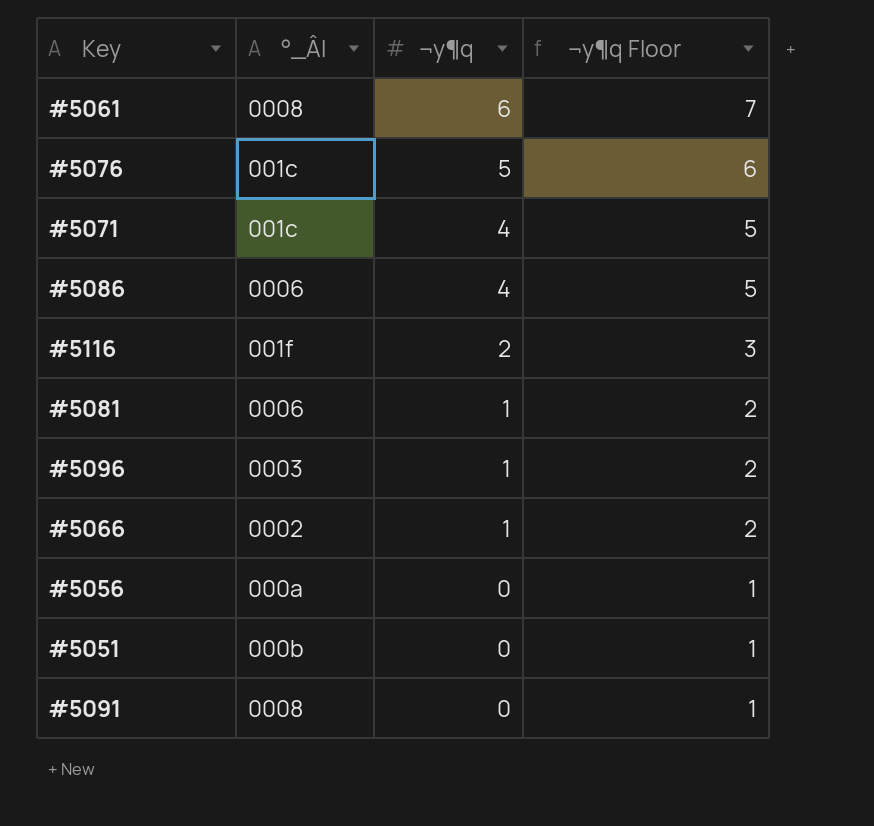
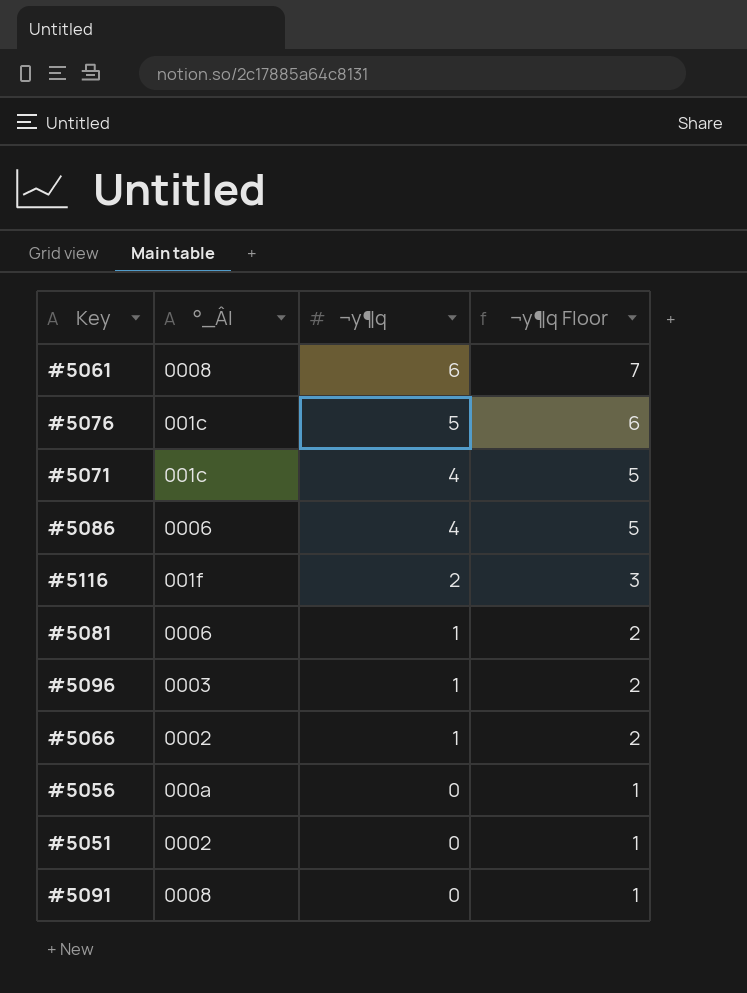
#5051 | °_ÂI: 000b -> 0002

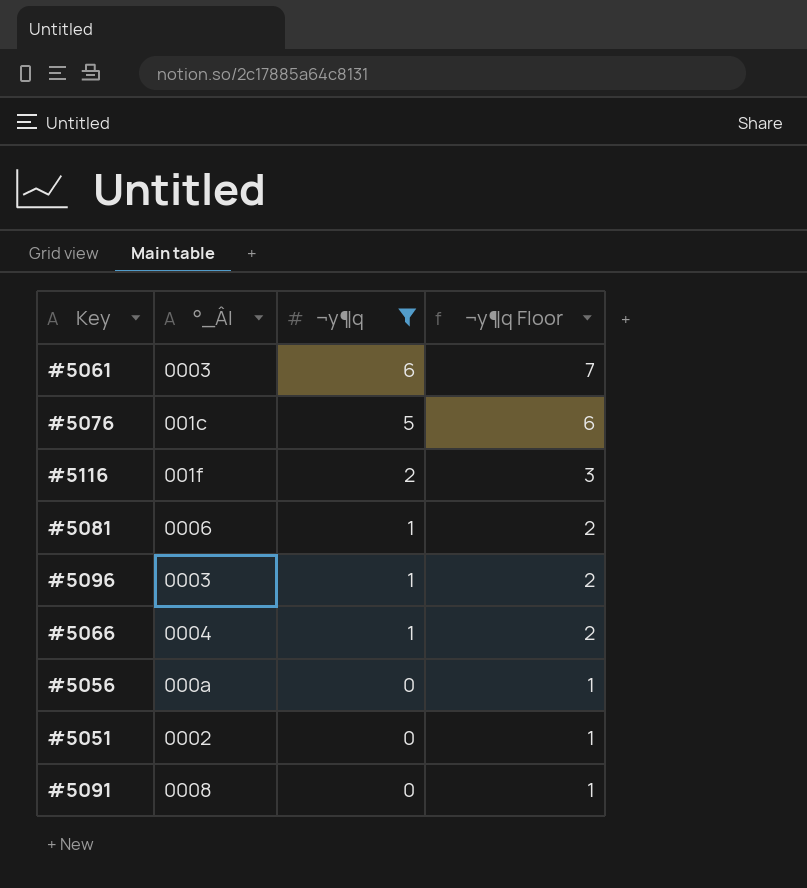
filter: none -> ¬y¶q != 4
#5061 | °_ÂI: 0008 -> 0003
#5066 | °_ÂI: 0002 -> 0004

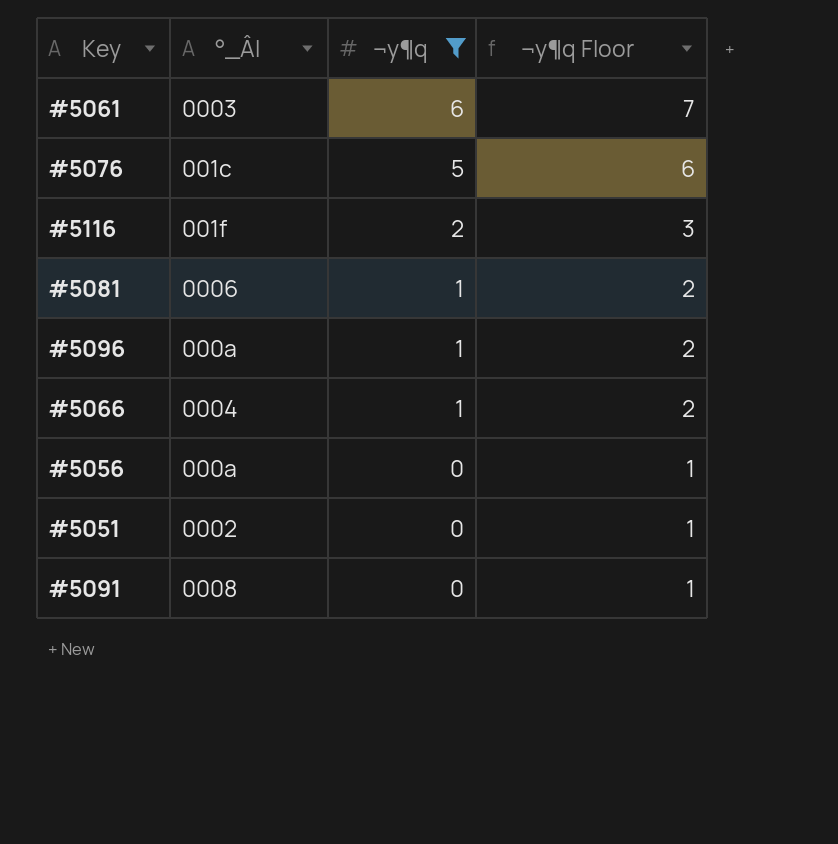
#5096 | °_ÂI: 0003 -> 000a

